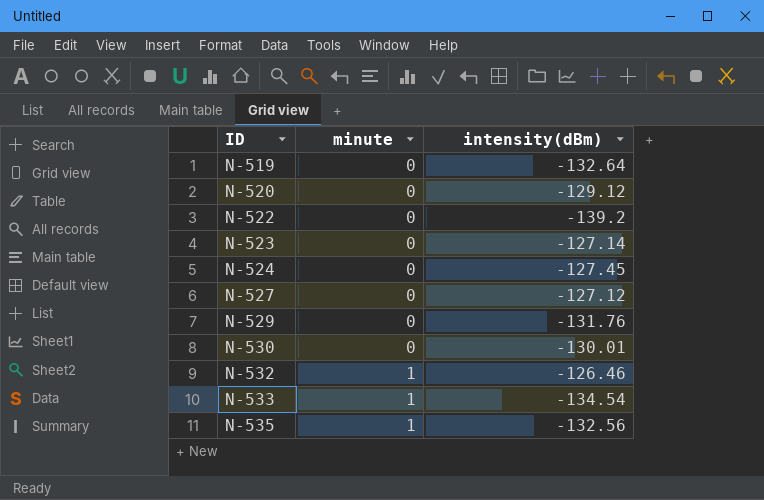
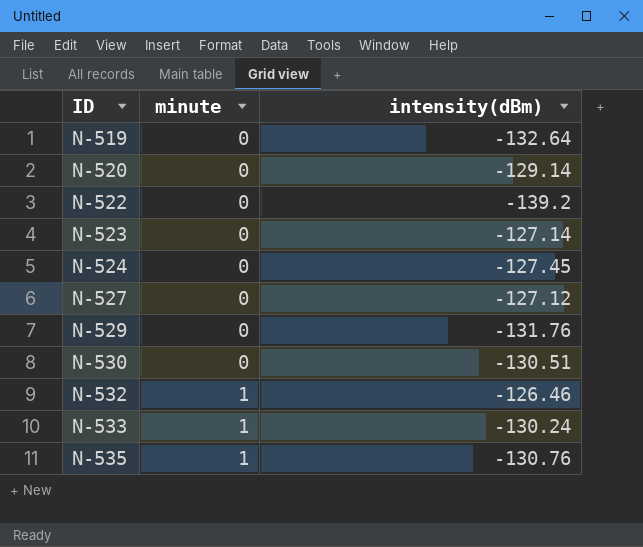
N-520 | intensity(dBm): -129.12 -> -129.14
N-530 | intensity(dBm): -130.01 -> -130.51
N-533 | intensity(dBm): -134.54 -> -130.24
N-535 | intensity(dBm): -132.56 -> -130.76

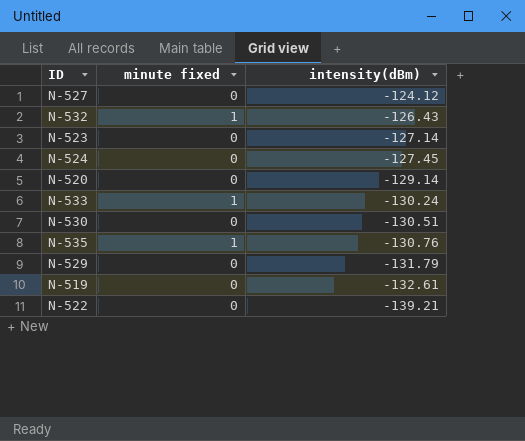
row order: ID ascending -> intensity(dBm) descending
column name: minute -> minute fixed
N-527 | intensity(dBm): -127.12 -> -124.12
N-532 | intensity(dBm): -126.46 -> -126.43
N-529 | intensity(dBm): -131.76 -> -131.79
N-519 | intensity(dBm): -132.64 -> -132.61
N-522 | intensity(dBm): -139.2 -> -139.21

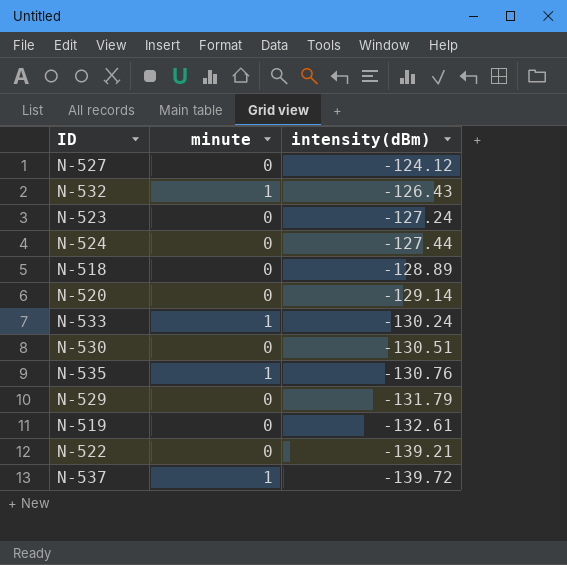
column name: minute fixed -> minute
N-523 | intensity(dBm): -127.14 -> -127.24
N-524 | intensity(dBm): -127.45 -> -127.44
row N-518: none -> 0 | -128.89
row N-537: none -> 1 | -139.72

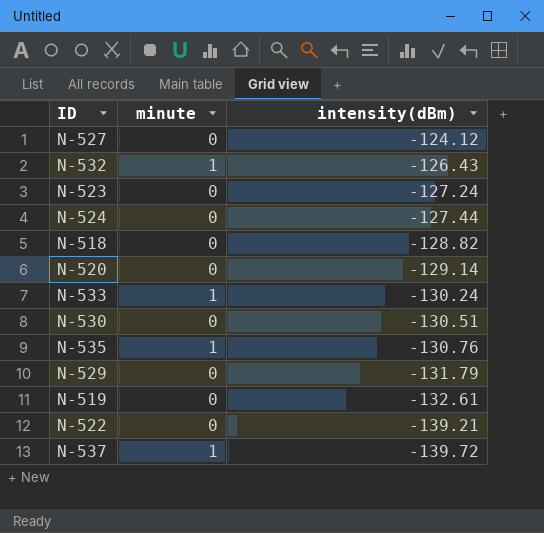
N-518 | intensity(dBm): -128.89 -> -128.82

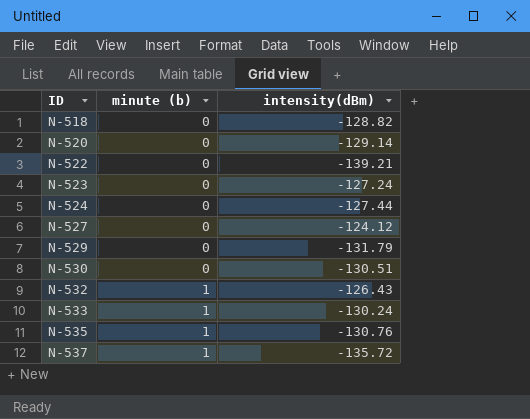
row order: intensity(dBm) descending -> ID ascending
column name: minute -> minute (b)
row N-519: 0 | -132.61 -> none
N-537 | intensity(dBm): -139.72 -> -135.72

